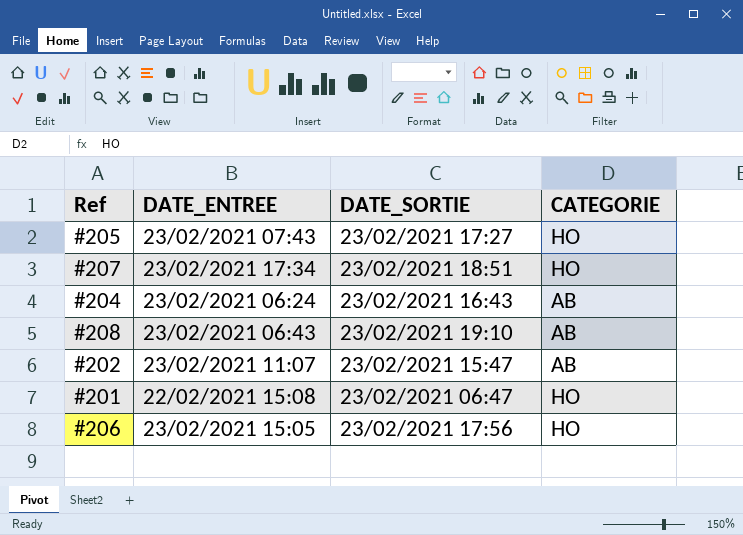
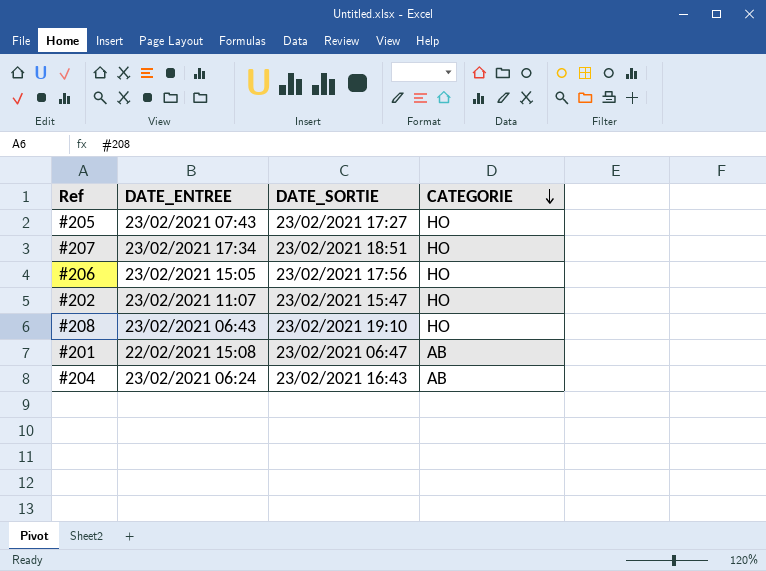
row order: none -> CATEGORIE descending
#202 | CATEGORIE: AB -> HO
#208 | CATEGORIE: AB -> HO
#201 | CATEGORIE: HO -> AB

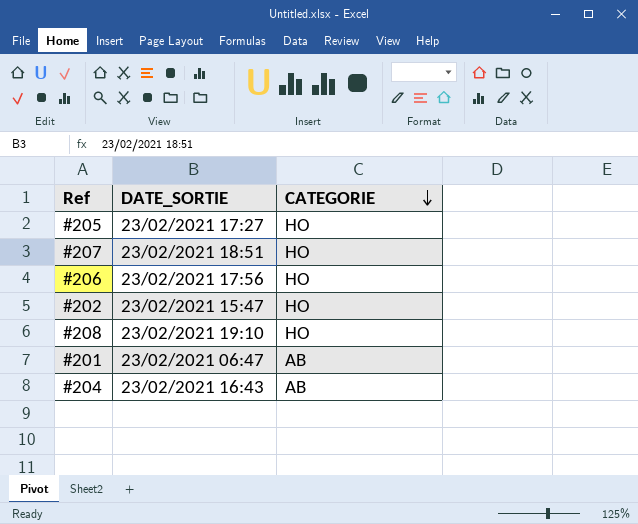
column DATE_ENTREE | position: 2 -> none

